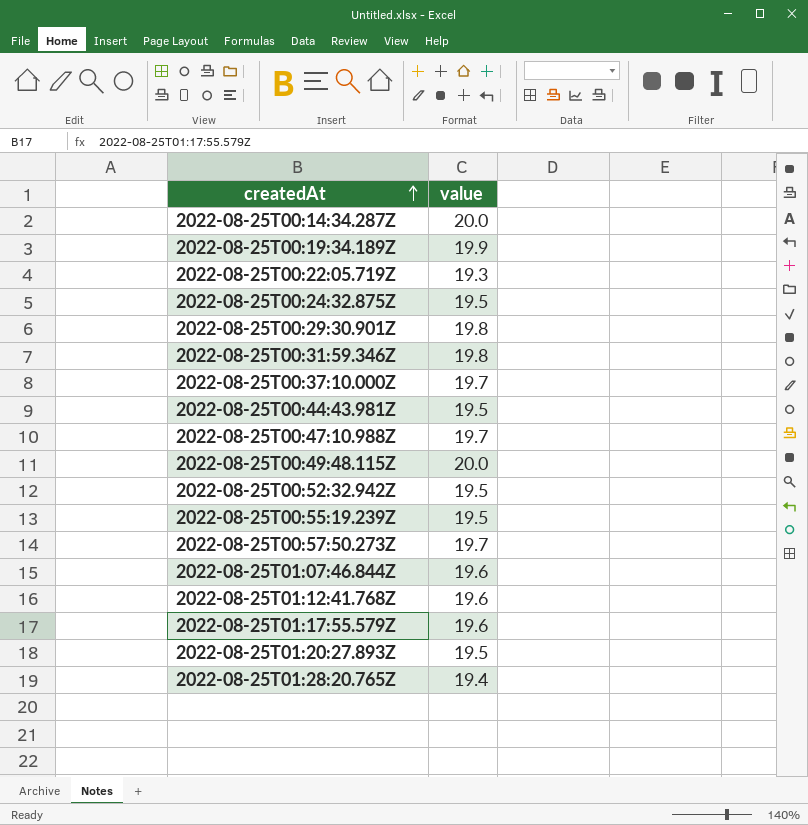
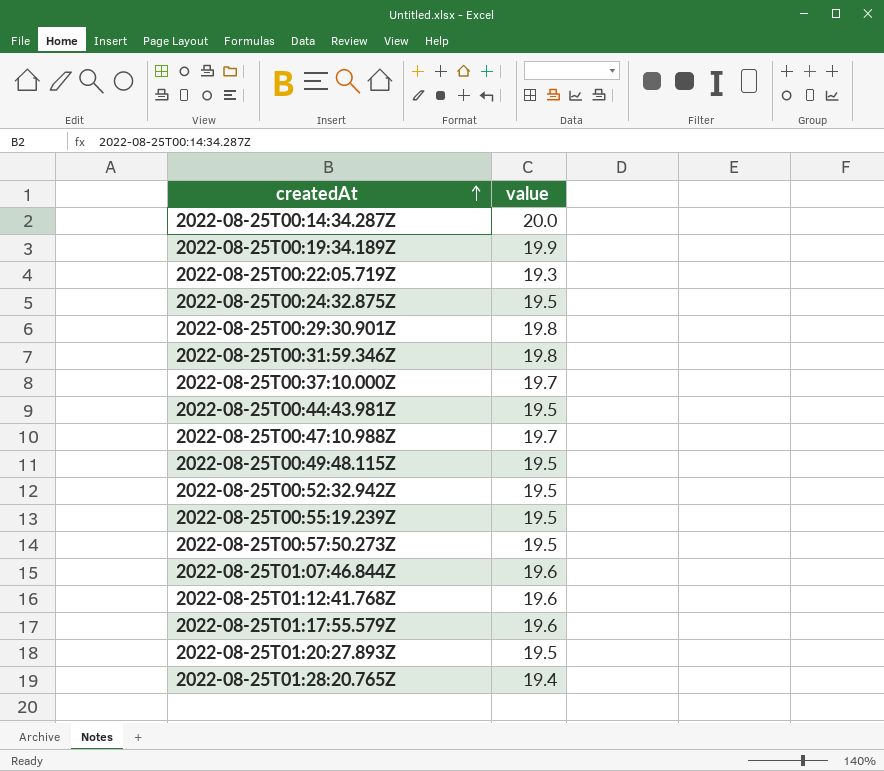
2022-08-25T00:49:48.115Z | value: 20.0 -> 19.5
2022-08-25T00:57:50.273Z | value: 19.7 -> 19.5

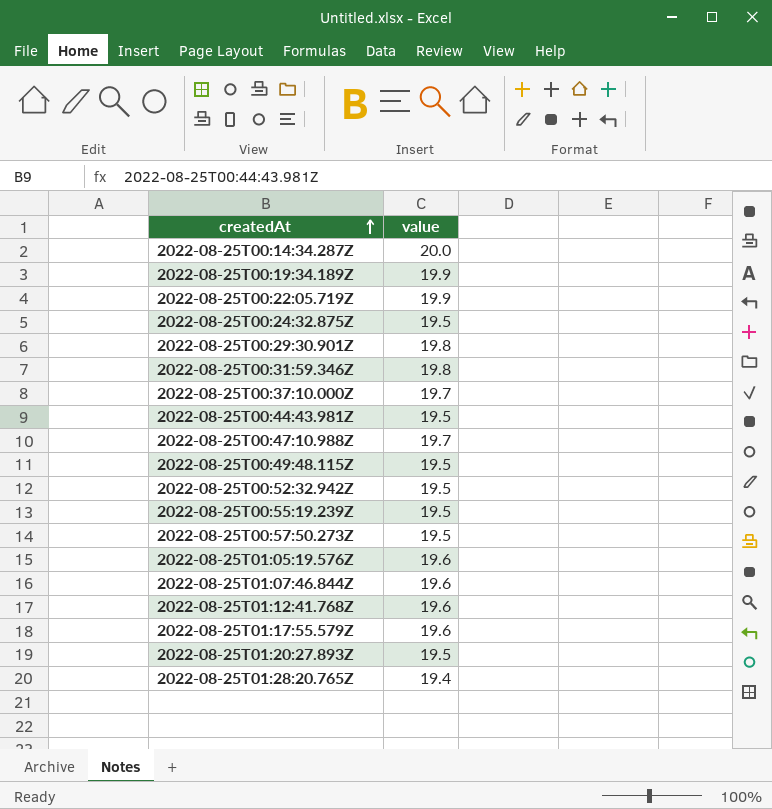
2022-08-25T00:22:05.719Z | value: 19.3 -> 19.9
row 2022-08-25T01:05:19.576Z: none -> 19.6

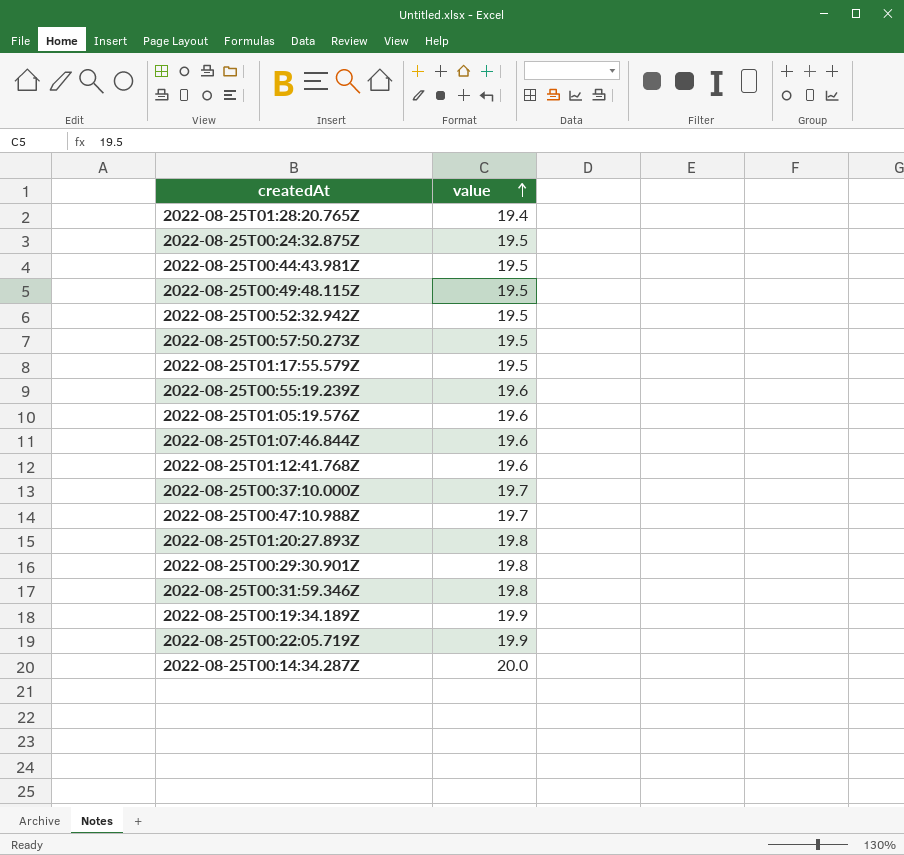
row order: createdAt ascending -> value ascending
2022-08-25T01:17:55.579Z | value: 19.6 -> 19.5
2022-08-25T00:55:19.239Z | value: 19.5 -> 19.6
2022-08-25T01:20:27.893Z | value: 19.5 -> 19.8

